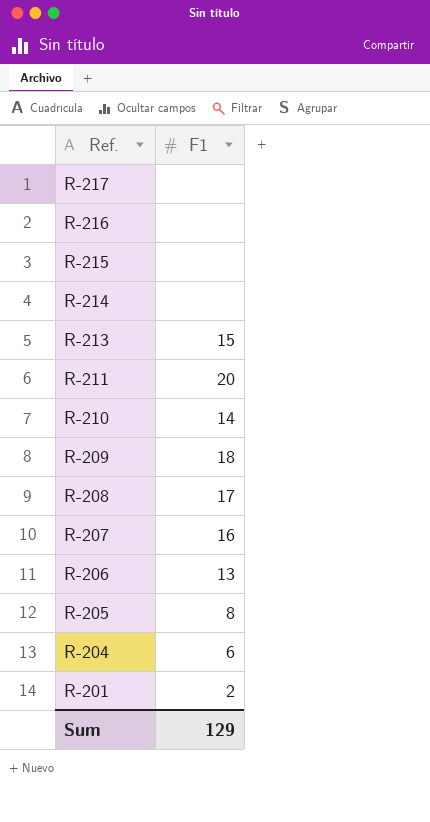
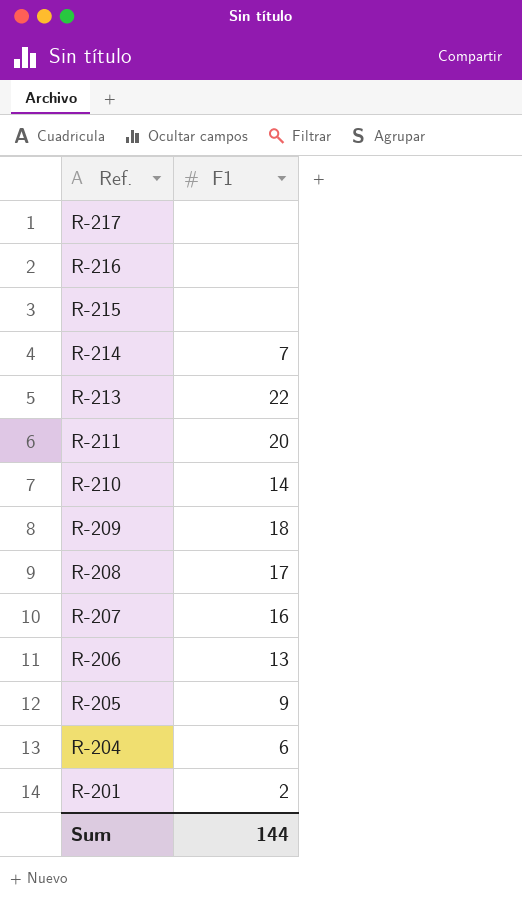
R-214 | F1: none -> 7
R-213 | F1: 15 -> 22
R-205 | F1: 8 -> 9
Sum | F1: 129 -> 144

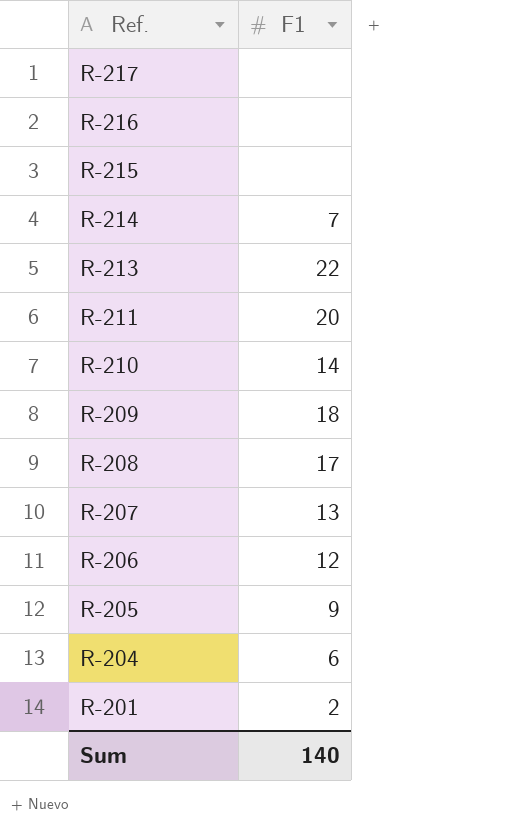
R-207 | F1: 16 -> 13
R-206 | F1: 13 -> 12
Sum | F1: 144 -> 140

